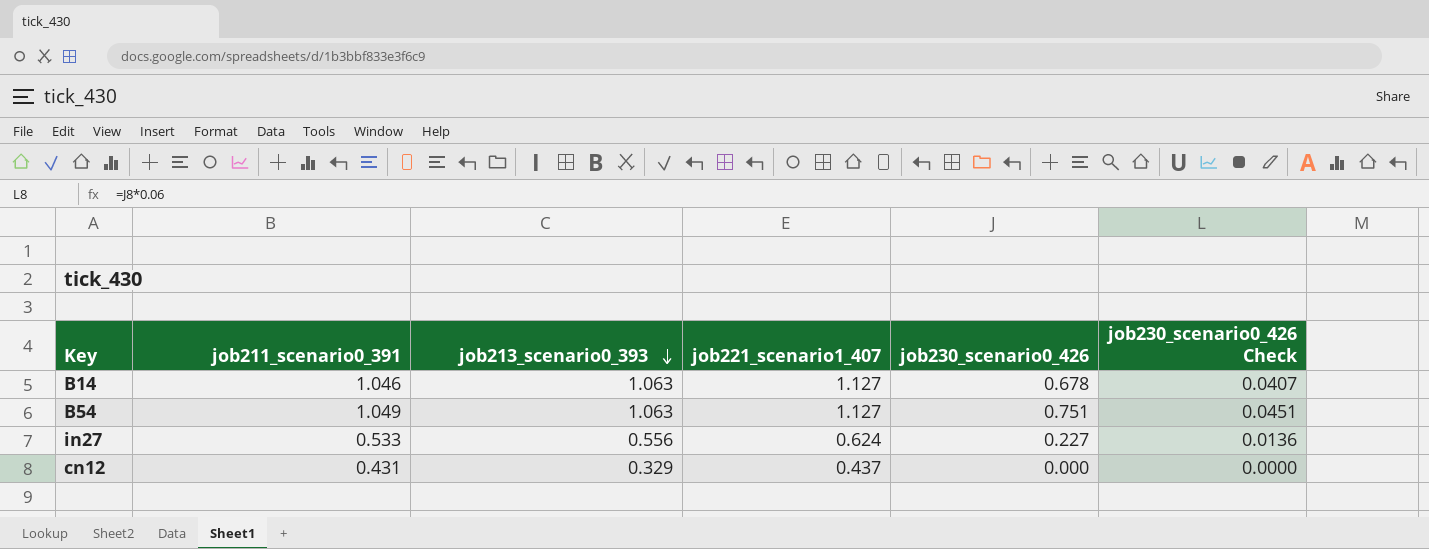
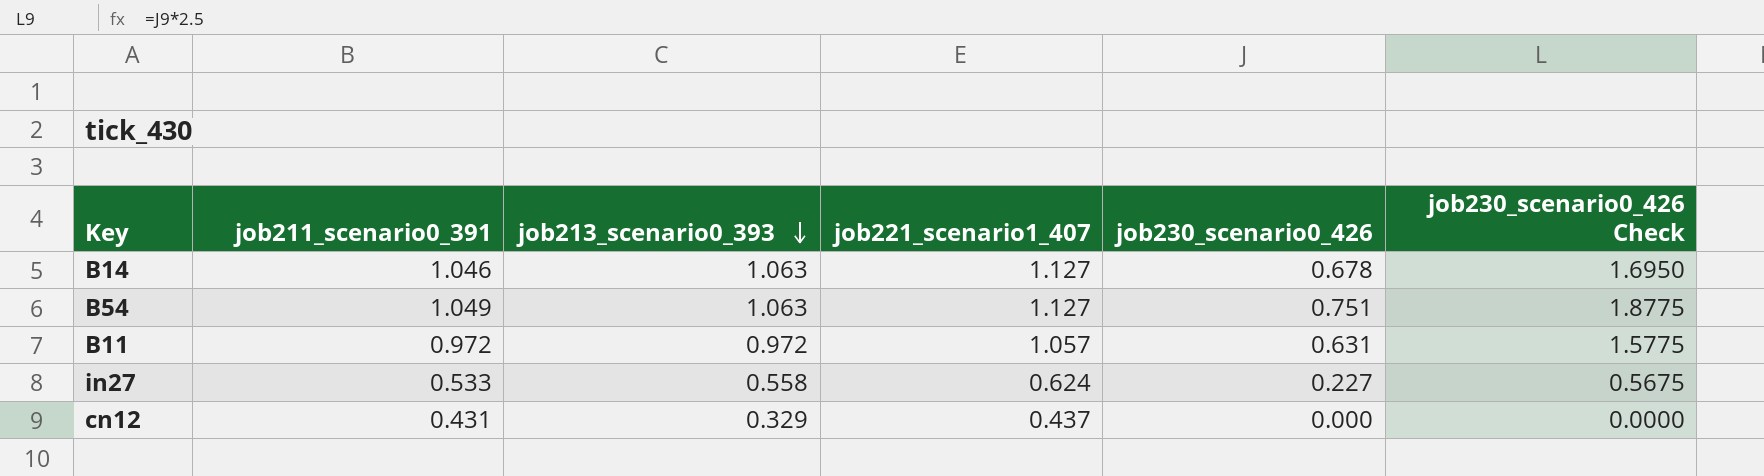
column job230_scenario0_426 Check | formula: [job230_scenario0_426] * 0.06 -> [job230_scenario0_426] * 2.5
row B11: none -> 0.972 | 0.972 | 1.057 | 0.631 | 1.5775
in27 | job213_scenario0_393: 0.556 -> 0.558

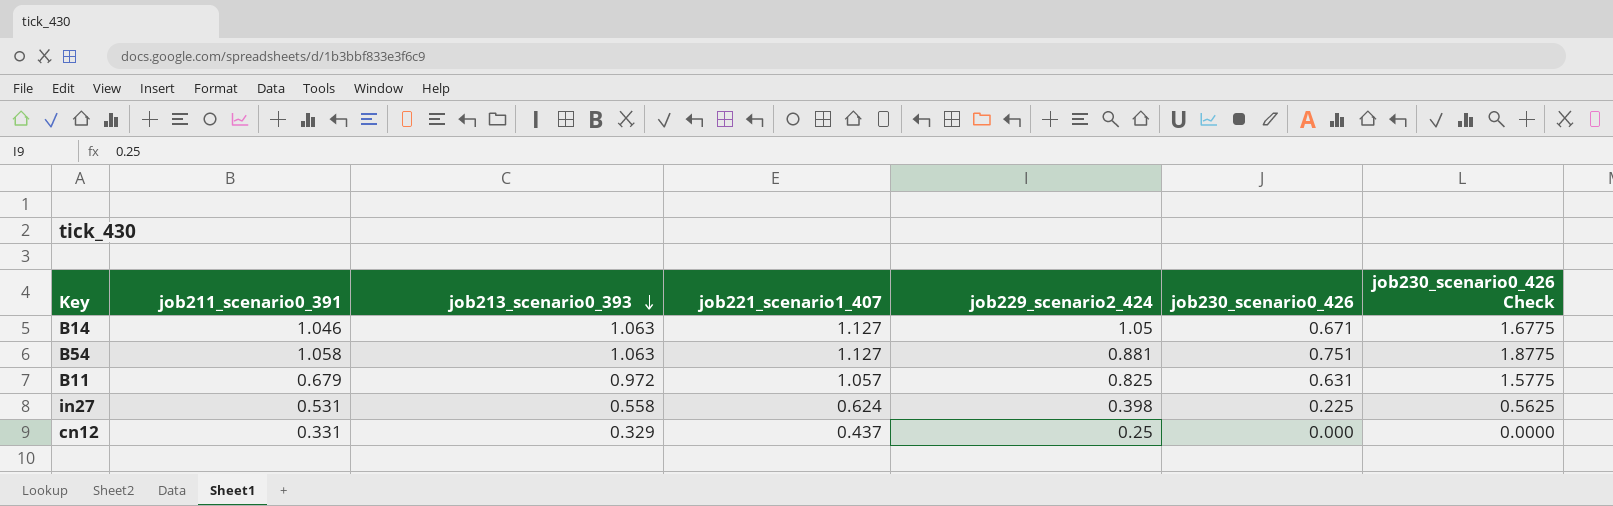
column job229_scenario2_424 | position: none -> 5
B14 | job230_scenario0_426: 0.678 -> 0.671
B14 | job230_scenario0_426 Check: 1.6950 -> 1.6775
B54 | job211_scenario0_391: 1.049 -> 1.058
B11 | job211_scenario0_391: 0.972 -> 0.679
in27 | job211_scenario0_391: 0.533 -> 0.531
in27 | job230_scenario0_426: 0.227 -> 0.225
in27 | job230_scenario0_426 Check: 0.5675 -> 0.5625
cn12 | job211_scenario0_391: 0.431 -> 0.331

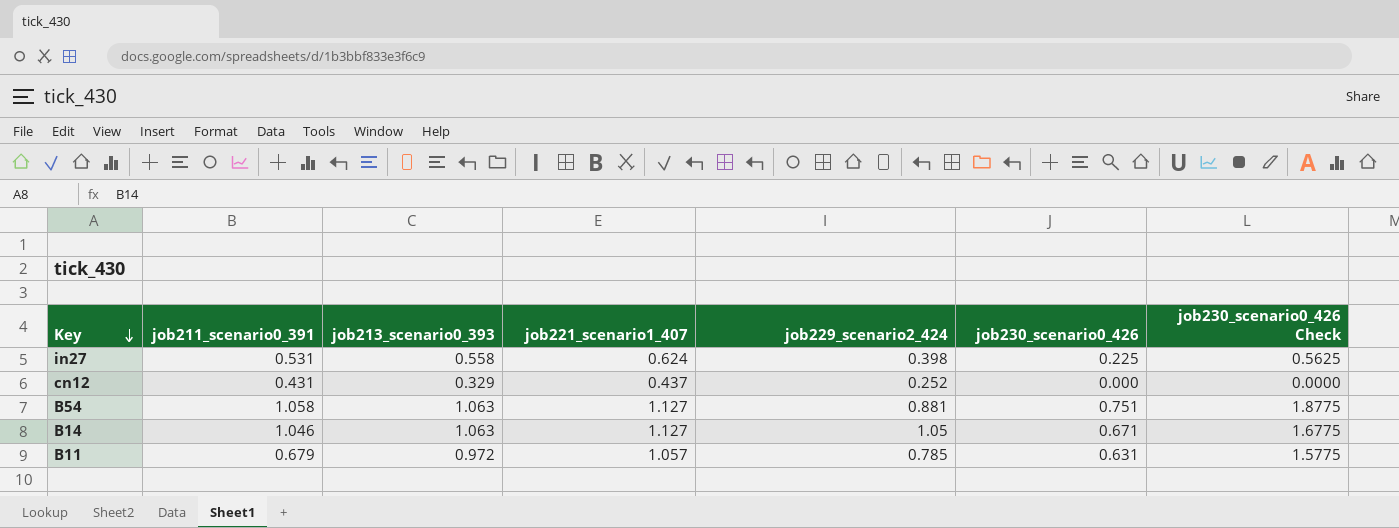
row order: job213_scenario0_393 descending -> Key descending
cn12 | job211_scenario0_391: 0.331 -> 0.431
cn12 | job229_scenario2_424: 0.25 -> 0.252
B11 | job229_scenario2_424: 0.825 -> 0.785

